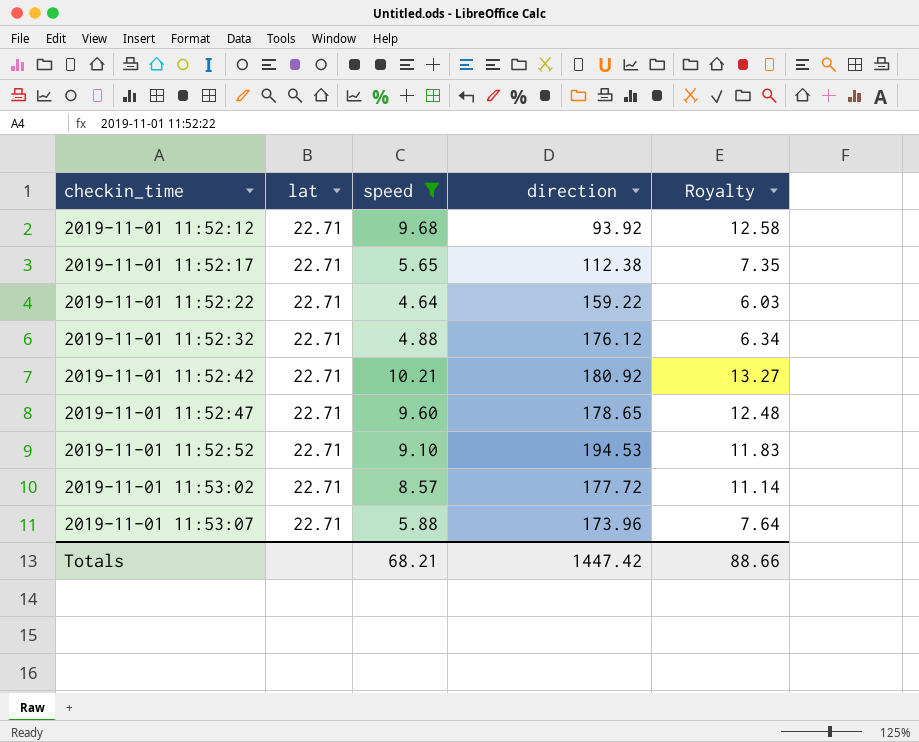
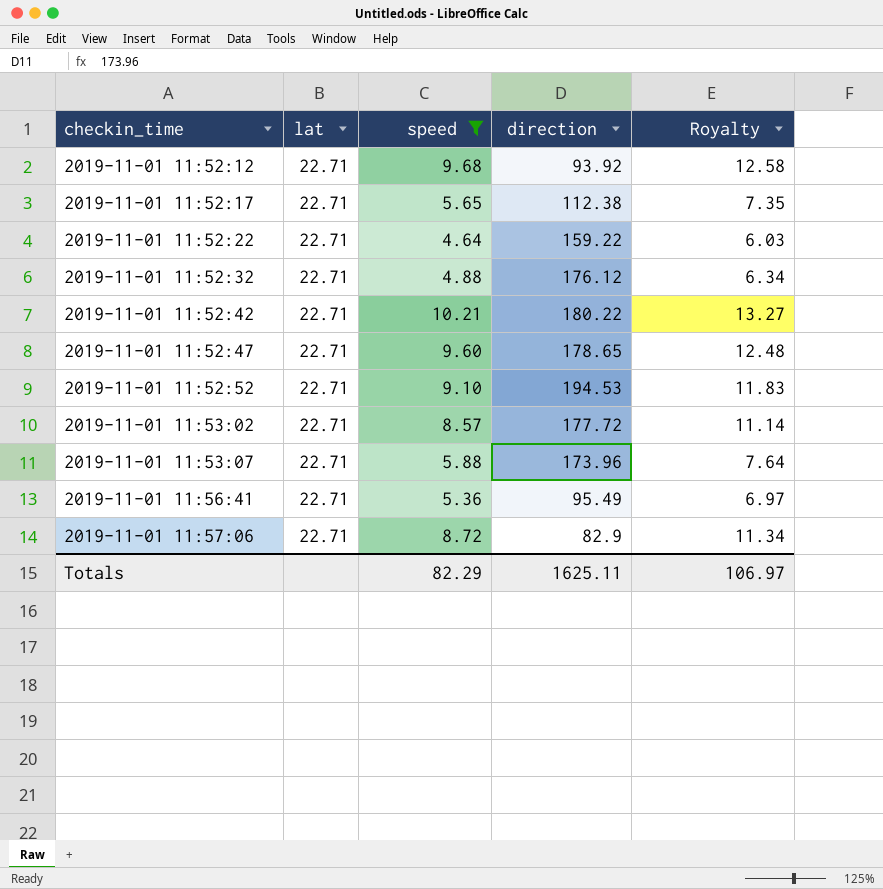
2019-11-01 11:52:42 | direction: 180.92 -> 180.22
row 2019-11-01 11:56:41: none -> 22.71 | 5.36 | 95.49 | 6.97
row 2019-11-01 11:57:06: none -> 22.71 | 8.72 | 82.9 | 11.34
Totals | speed: 68.21 -> 82.29
Totals | direction: 1447.42 -> 1625.11
Totals | Royalty: 88.66 -> 106.97

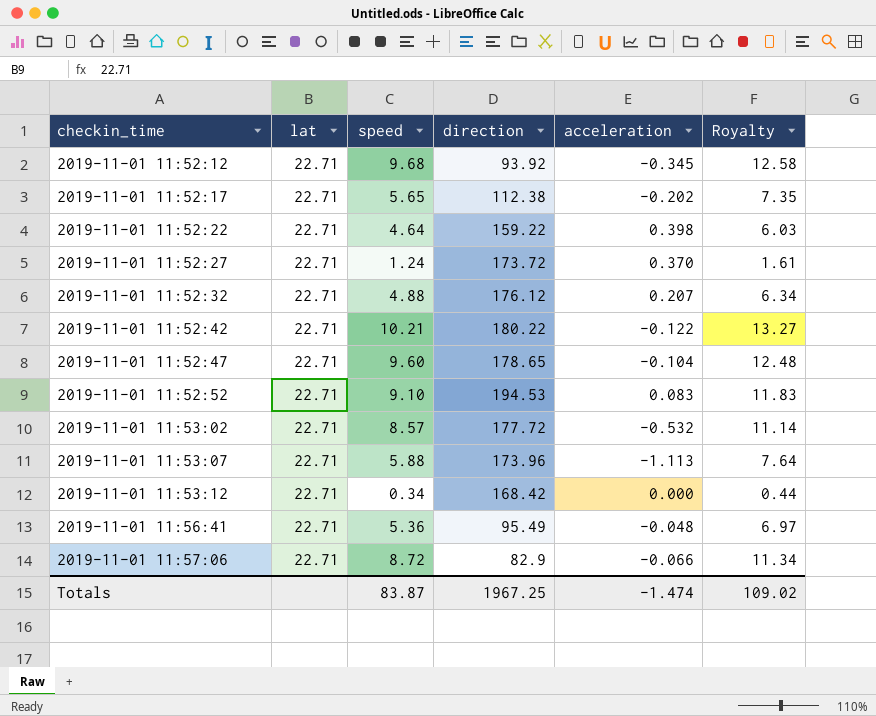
filter: speed >= 4.64 -> none
column acceleration | position: none -> 5
Totals | speed: 82.29 -> 83.87
Totals | direction: 1625.11 -> 1967.25
Totals | Royalty: 106.97 -> 109.02

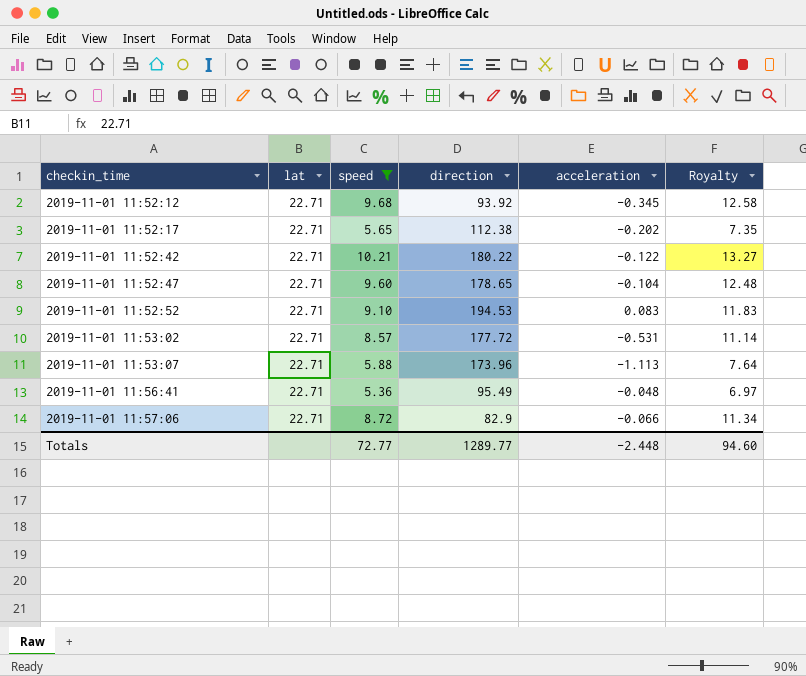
filter: none -> speed >= 5.36
2019-11-01 11:53:02 | acceleration: -0.532 -> -0.531
Totals | speed: 83.87 -> 72.77
Totals | direction: 1967.25 -> 1289.77
Totals | acceleration: -1.474 -> -2.448
Totals | Royalty: 109.02 -> 94.60

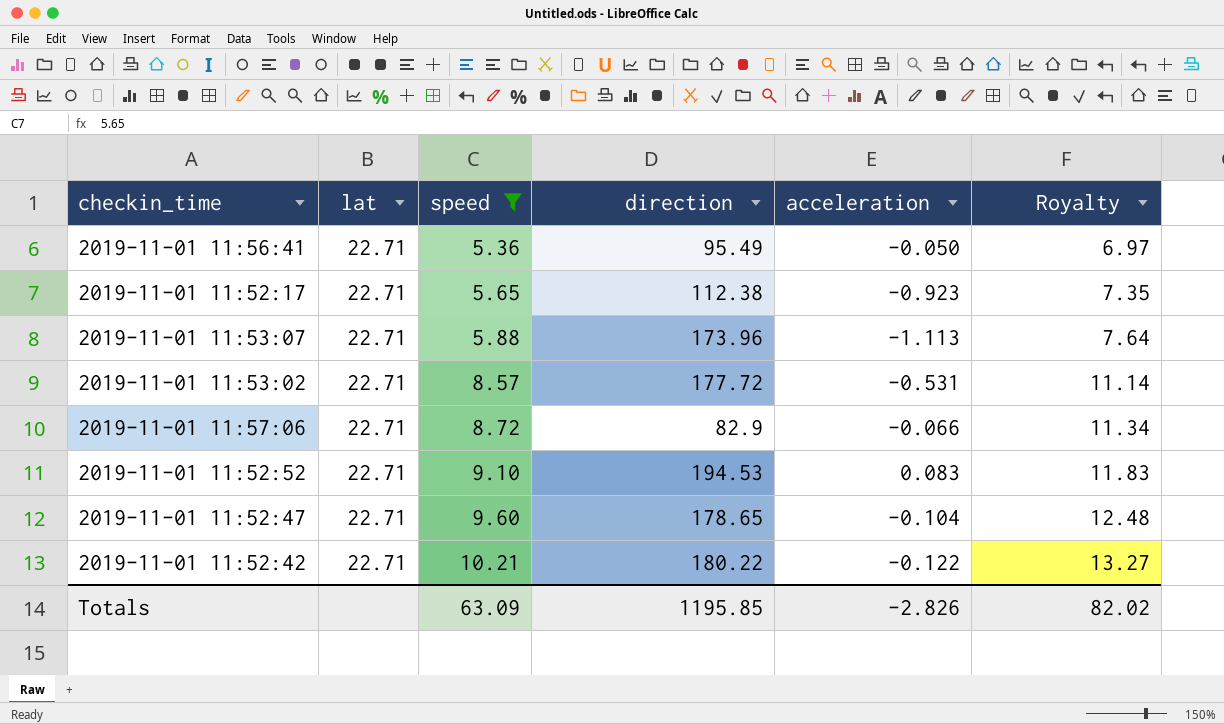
row order: checkin_time ascending -> speed ascending
row 2019-11-01 11:52:12: 22.71 | 9.68 | 93.92 | -0.345 | 12.58 -> none
2019-11-01 11:56:41 | acceleration: -0.048 -> -0.050
2019-11-01 11:52:17 | acceleration: -0.202 -> -0.923
Totals | speed: 72.77 -> 63.09
Totals | direction: 1289.77 -> 1195.85
Totals | acceleration: -2.448 -> -2.826
Totals | Royalty: 94.60 -> 82.02

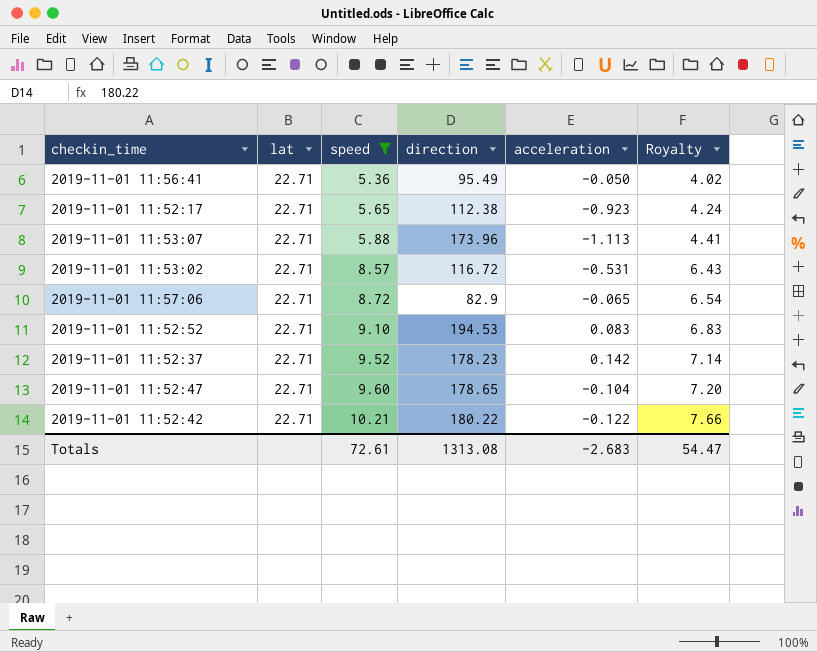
column Royalty | formula: [speed] * 1.3 -> [speed] * 0.75
2019-11-01 11:53:02 | direction: 177.72 -> 116.72
2019-11-01 11:57:06 | acceleration: -0.066 -> -0.065
row 2019-11-01 11:52:37: none -> 22.71 | 9.52 | 178.23 | 0.142 | 7.14
Totals | speed: 63.09 -> 72.61
Totals | direction: 1195.85 -> 1313.08
Totals | acceleration: -2.826 -> -2.683
Totals | Royalty: 82.02 -> 54.47

